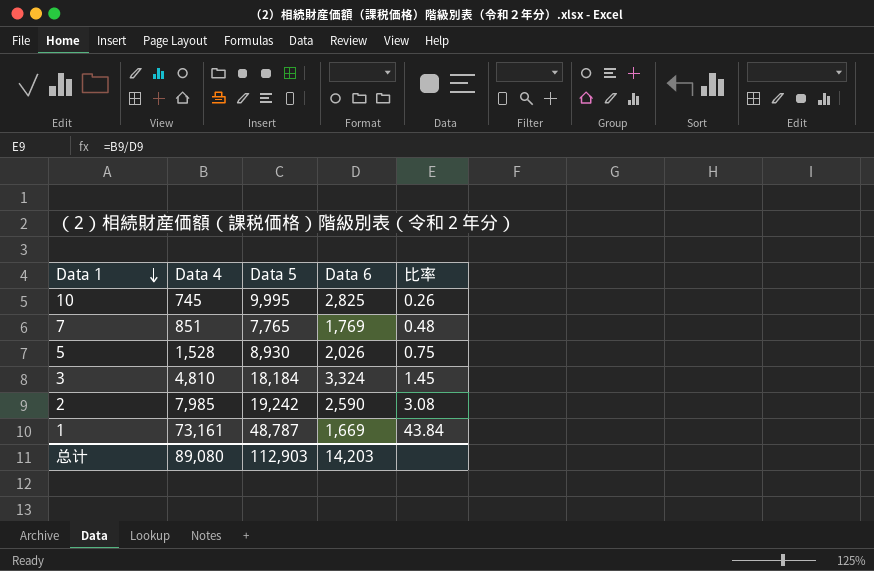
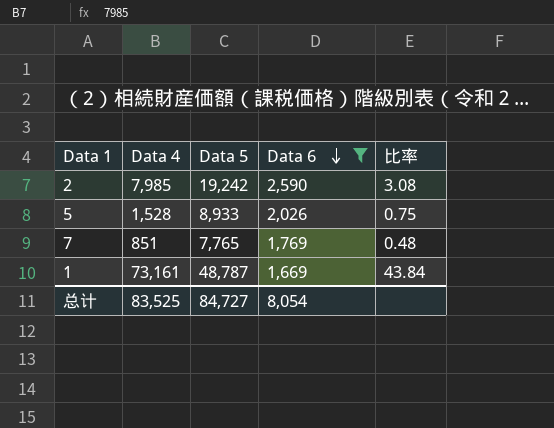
filter: none -> Data 6 <= 2,590
row order: Data 1 descending -> Data 6 descending
5 | Data 5: 8,930 -> 8,933
总计 | Data 4: 89,080 -> 83,525
总计 | Data 5: 112,903 -> 84,727
总计 | Data 6: 14,203 -> 8,054

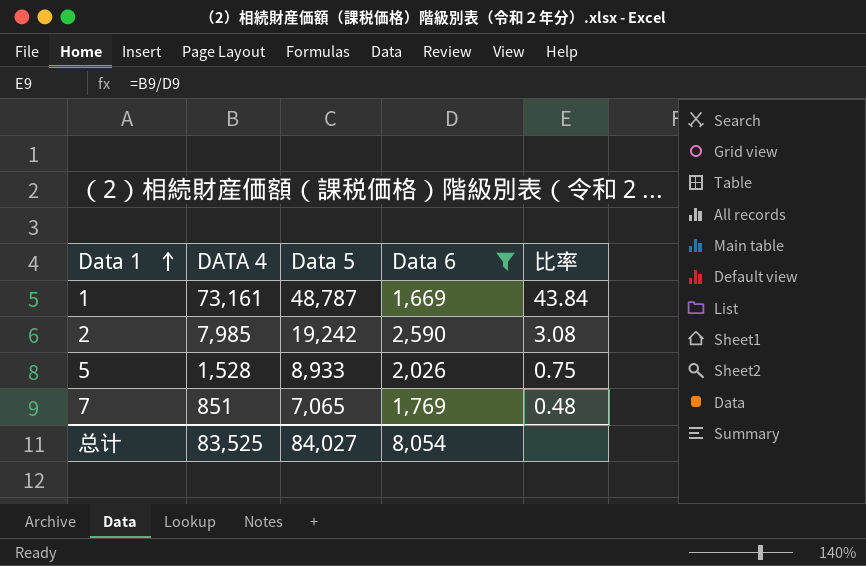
row order: Data 6 descending -> Data 1 ascending
column name: Data 4 -> DATA 4
7 | Data 5: 7,765 -> 7,065
总计 | Data 5: 84,727 -> 84,027

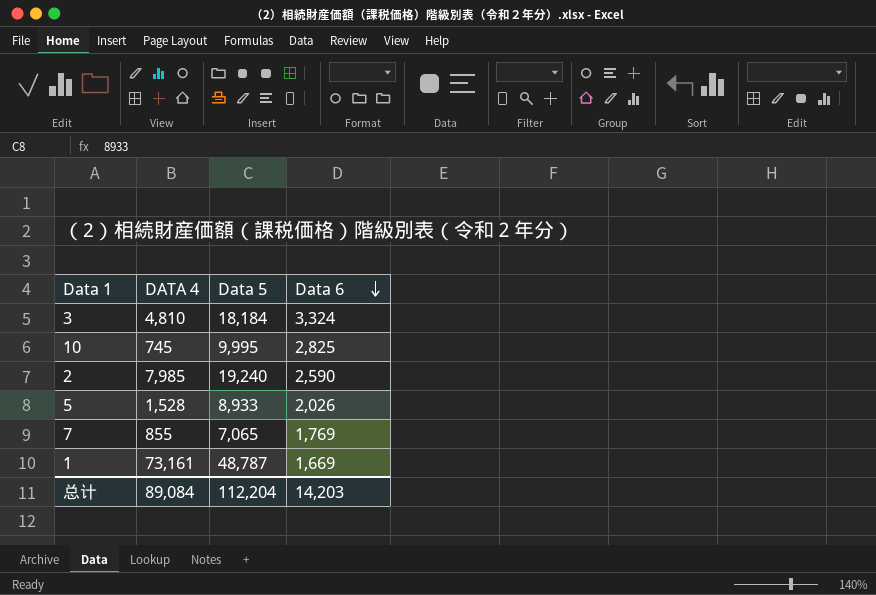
filter: Data 6 <= 2,590 -> none
row order: Data 1 ascending -> Data 6 descending
column 比率 | formula: [DATA 4] / [Data 6] -> none
2 | Data 5: 19,242 -> 19,240
7 | DATA 4: 851 -> 855
总计 | DATA 4: 83,525 -> 89,084
总计 | Data 5: 84,027 -> 112,204
总计 | Data 6: 8,054 -> 14,203

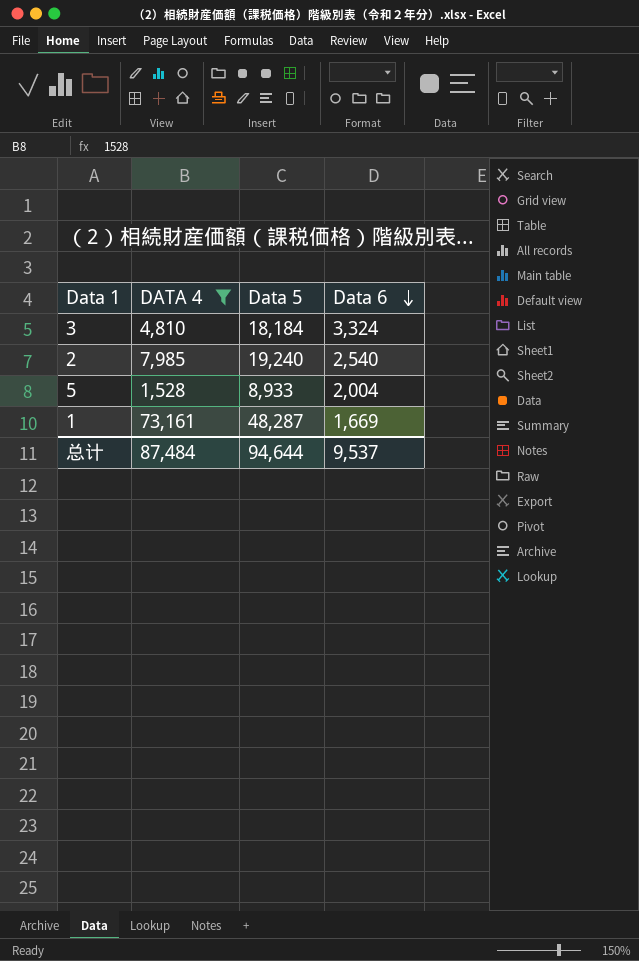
filter: none -> DATA 4 >= 1,528
2 | Data 6: 2,590 -> 2,540
5 | Data 6: 2,026 -> 2,004
1 | Data 5: 48,787 -> 48,287
总计 | DATA 4: 89,084 -> 87,484
总计 | Data 5: 112,204 -> 94,644
总计 | Data 6: 14,203 -> 9,537

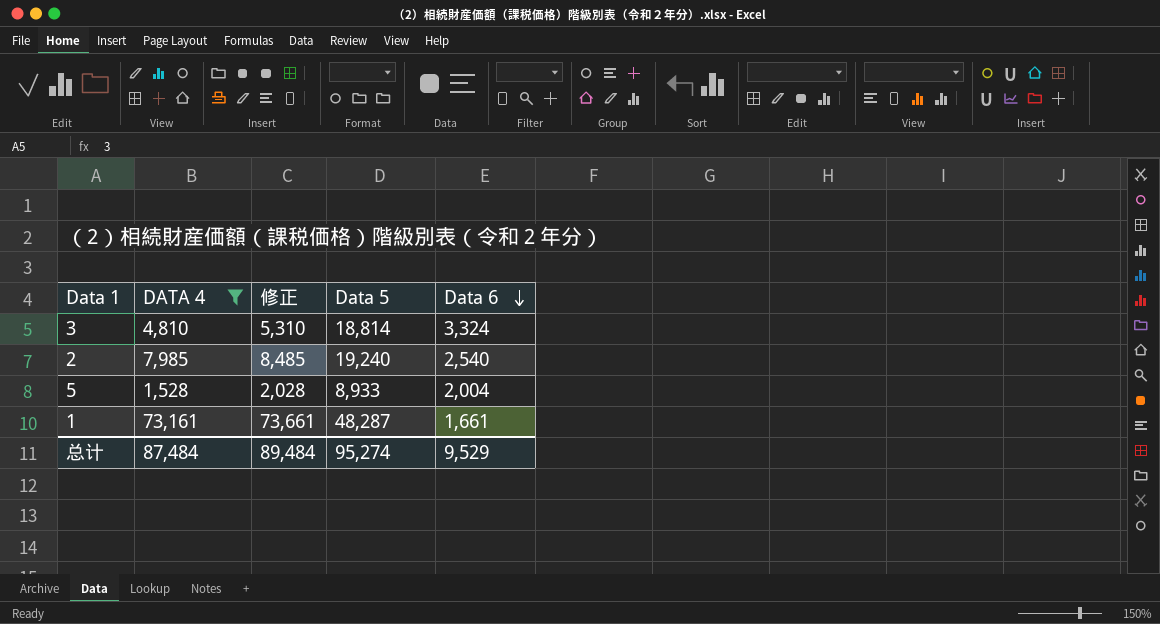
column 修正 | formula: none -> [DATA 4] + 500
3 | Data 5: 18,184 -> 18,814
1 | Data 6: 1,669 -> 1,661
总计 | Data 5: 94,644 -> 95,274
总计 | Data 6: 9,537 -> 9,529

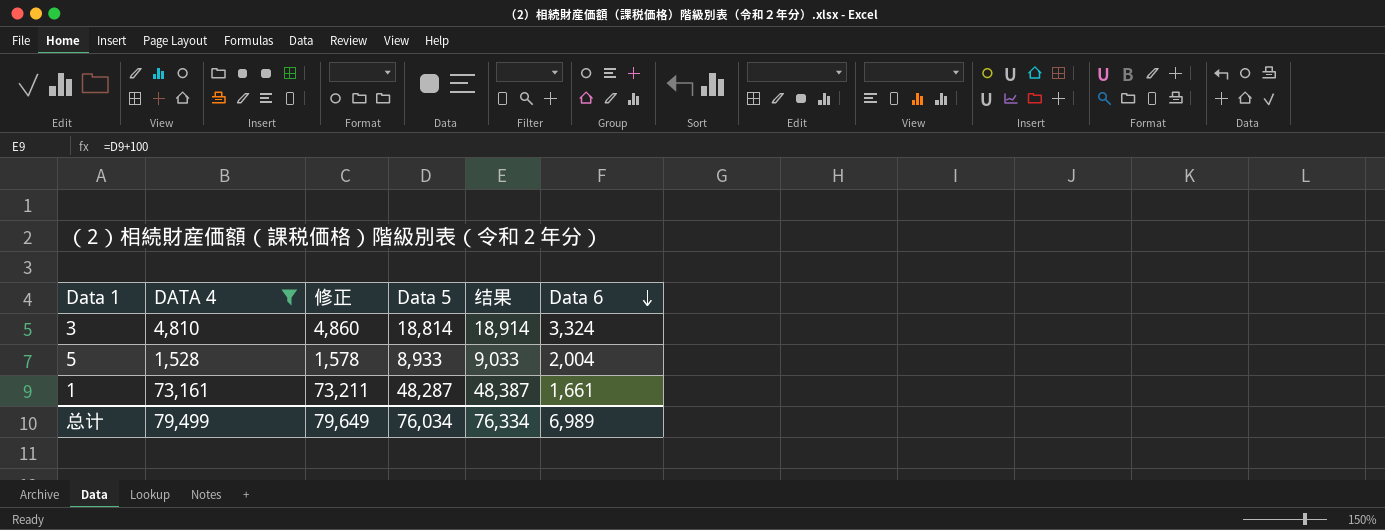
column 修正 | formula: [DATA 4] + 500 -> [DATA 4] + 50
column 结果 | formula: none -> [Data 5] + 100
row 2: 7,985 | 8,485 | 19,240 | 2,540 -> none
总计 | DATA 4: 87,484 -> 79,499
总计 | 修正: 89,484 -> 79,649
总计 | Data 5: 95,274 -> 76,034
总计 | Data 6: 9,529 -> 6,989

